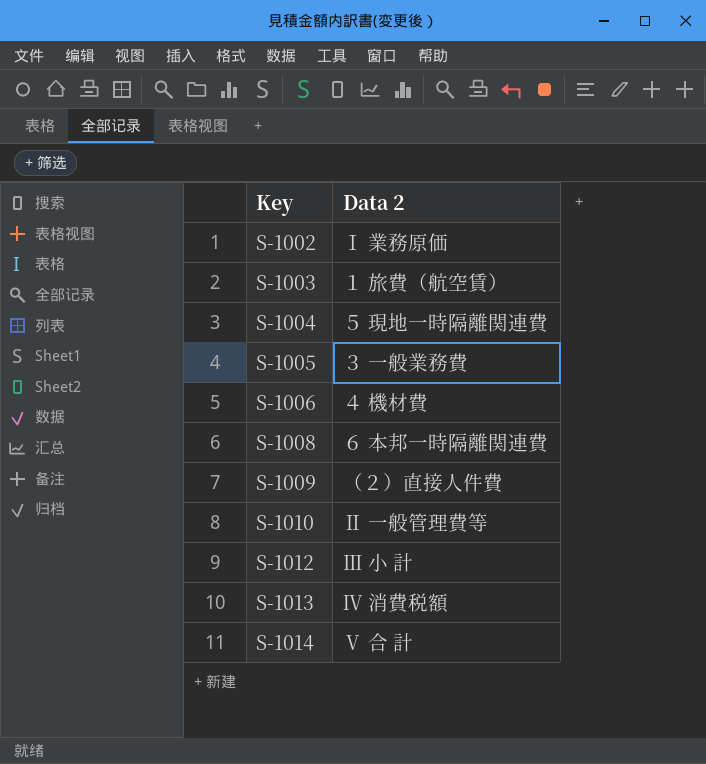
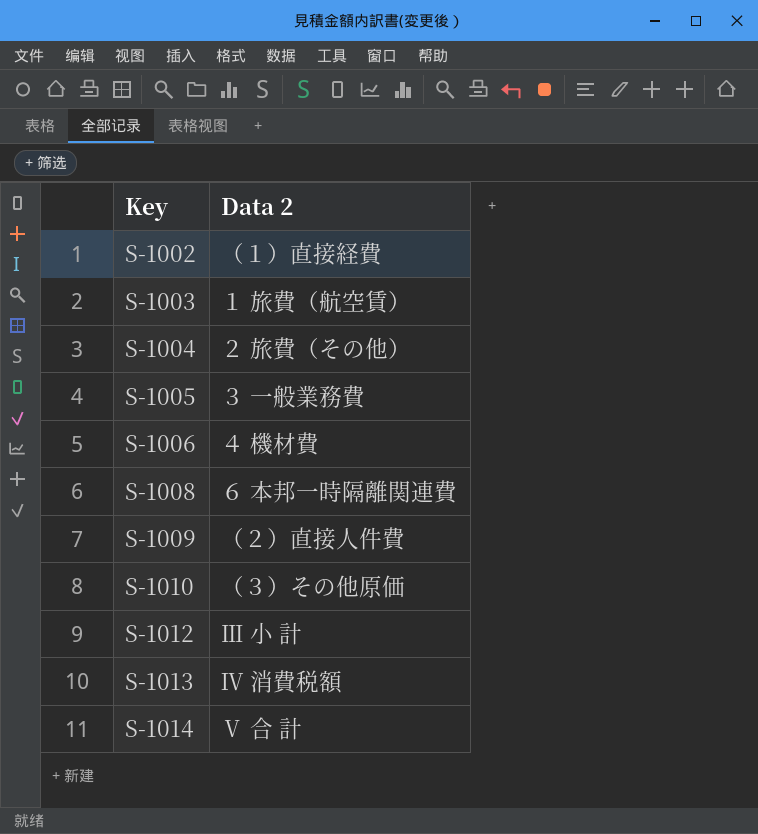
S-1002 | Data 2: Ⅰ 業務原価 -> （１）直接経費
S-1004 | Data 2: ５ 現地一時隔離関連費 -> ２ 旅費（その他）
S-1010 | Data 2: Ⅱ 一般管理費等 -> （３）その他原価

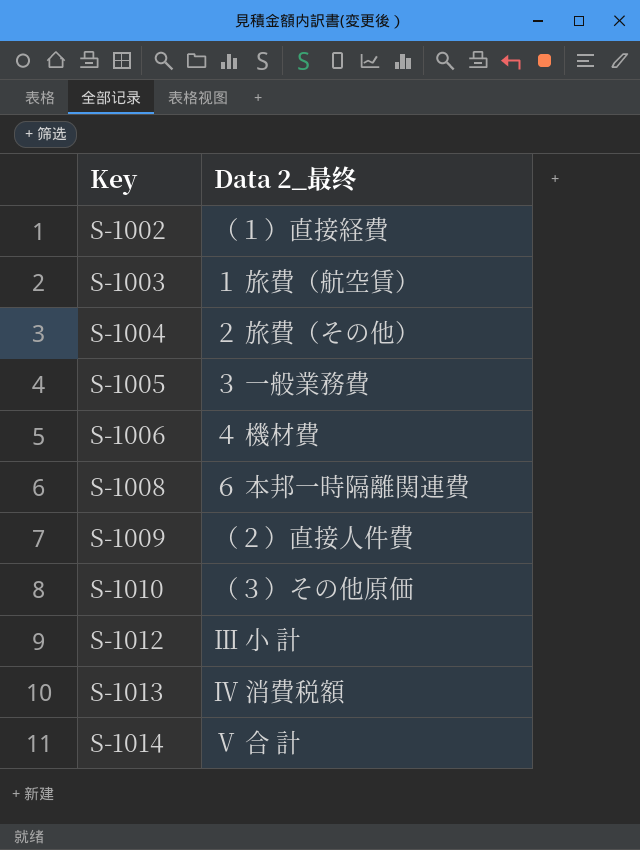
column name: Data 2 -> Data 2_最终

